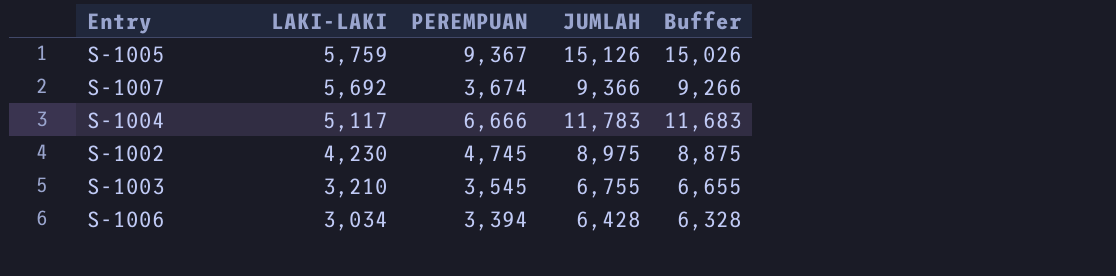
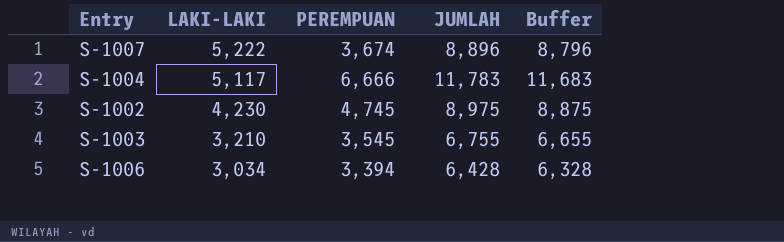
row S-1005: 5,759 | 9,367 | 15,126 | 15,026 -> none
S-1007 | LAKI-LAKI: 5,692 -> 5,222
S-1007 | JUMLAH: 9,366 -> 8,896
S-1007 | Buffer: 9,266 -> 8,796

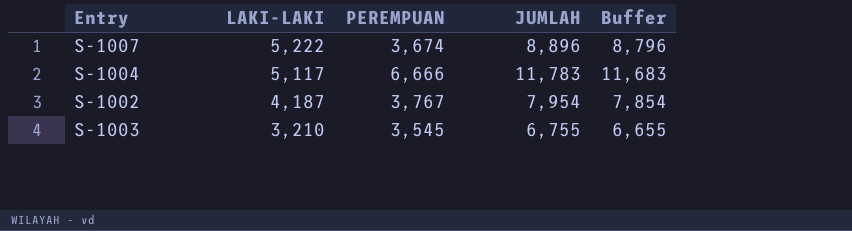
row S-1006: 3,034 | 3,394 | 6,428 | 6,328 -> none
S-1002 | LAKI-LAKI: 4,230 -> 4,187
S-1002 | PEREMPUAN: 4,745 -> 3,767
S-1002 | JUMLAH: 8,975 -> 7,954
S-1002 | Buffer: 8,875 -> 7,854

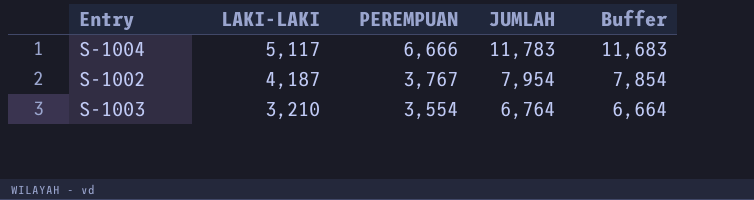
row S-1007: 5,222 | 3,674 | 8,896 | 8,796 -> none
S-1003 | PEREMPUAN: 3,545 -> 3,554
S-1003 | JUMLAH: 6,755 -> 6,764
S-1003 | Buffer: 6,655 -> 6,664

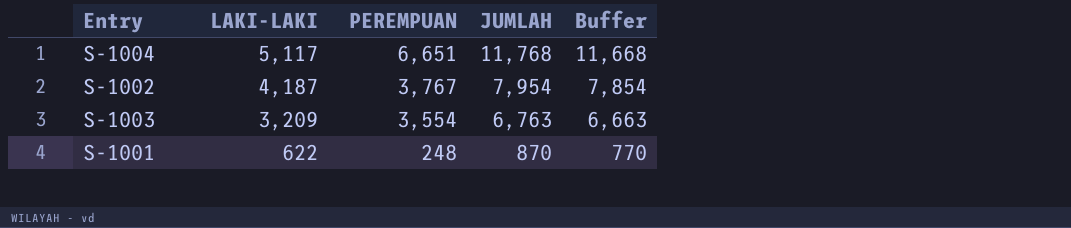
S-1004 | PEREMPUAN: 6,666 -> 6,651
S-1004 | JUMLAH: 11,783 -> 11,768
S-1004 | Buffer: 11,683 -> 11,668
S-1003 | LAKI-LAKI: 3,210 -> 3,209
S-1003 | JUMLAH: 6,764 -> 6,763
S-1003 | Buffer: 6,664 -> 6,663
row S-1001: none -> 622 | 248 | 870 | 770

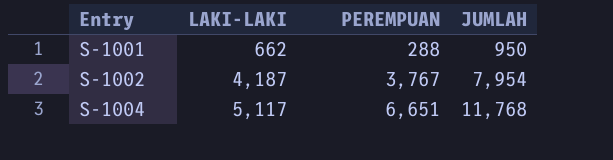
row order: LAKI-LAKI descending -> Entry ascending
column Buffer | formula: [JUMLAH] - 100 -> none
row S-1003: 3,209 | 3,554 | 6,763 | 6,663 -> none
S-1001 | LAKI-LAKI: 622 -> 662
S-1001 | PEREMPUAN: 248 -> 288
S-1001 | JUMLAH: 870 -> 950

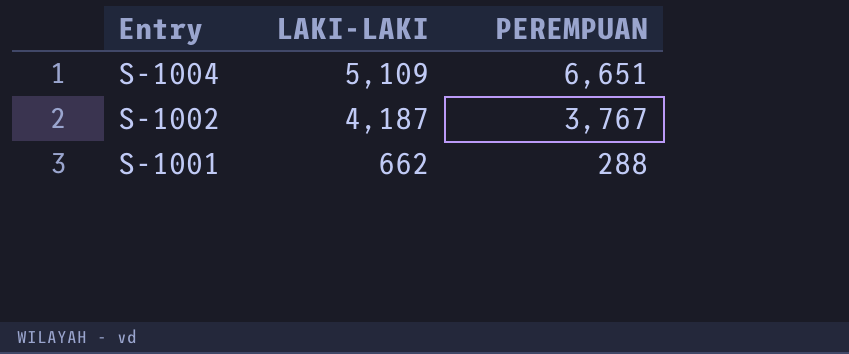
row order: Entry ascending -> Entry descending
column JUMLAH | formula: [LAKI-LAKI] + [PEREMPUAN] -> none
S-1004 | LAKI-LAKI: 5,117 -> 5,109

